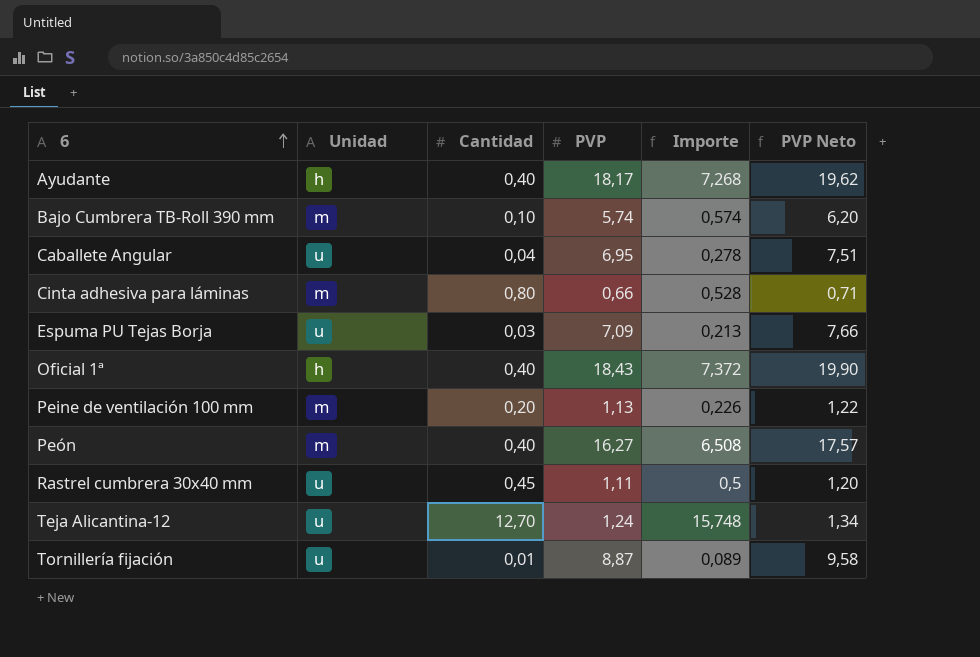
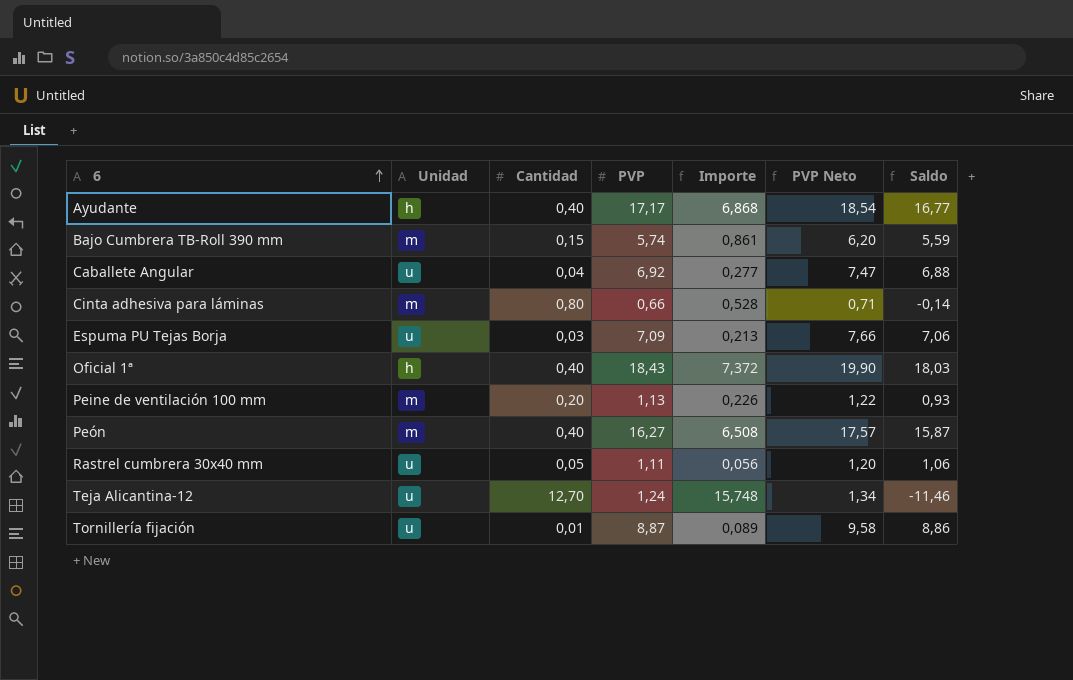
column Saldo | formula: none -> [PVP] - [Cantidad]
Ayudante | PVP: 18,17 -> 17,17
Ayudante | Importe: 7,268 -> 6,868
Ayudante | PVP Neto: 19,62 -> 18,54
Bajo Cumbrera TB-Roll 390 mm | Cantidad: 0,10 -> 0,15
Bajo Cumbrera TB-Roll 390 mm | Importe: 0,574 -> 0,861
Caballete Angular | PVP: 6,95 -> 6,92
Caballete Angular | Importe: 0,278 -> 0,277
Caballete Angular | PVP Neto: 7,51 -> 7,47
Rastrel cumbrera 30x40 mm | Cantidad: 0,45 -> 0,05
Rastrel cumbrera 30x40 mm | Importe: 0,5 -> 0,056

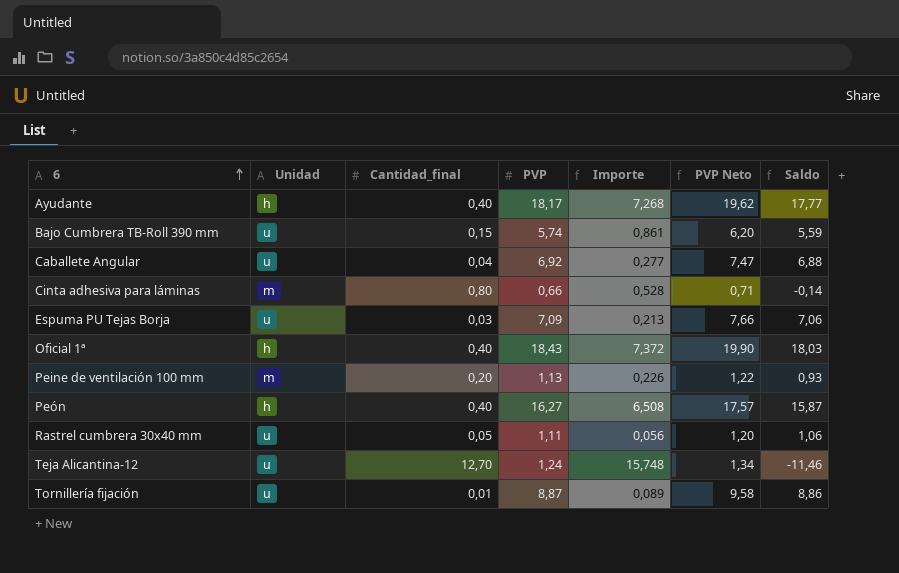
column name: Cantidad -> Cantidad_final
Ayudante | PVP: 17,17 -> 18,17
Ayudante | Importe: 6,868 -> 7,268
Ayudante | PVP Neto: 18,54 -> 19,62
Ayudante | Saldo: 16,77 -> 17,77
Bajo Cumbrera TB-Roll 390 mm | Unidad: m -> u
Peón | Unidad: m -> h

